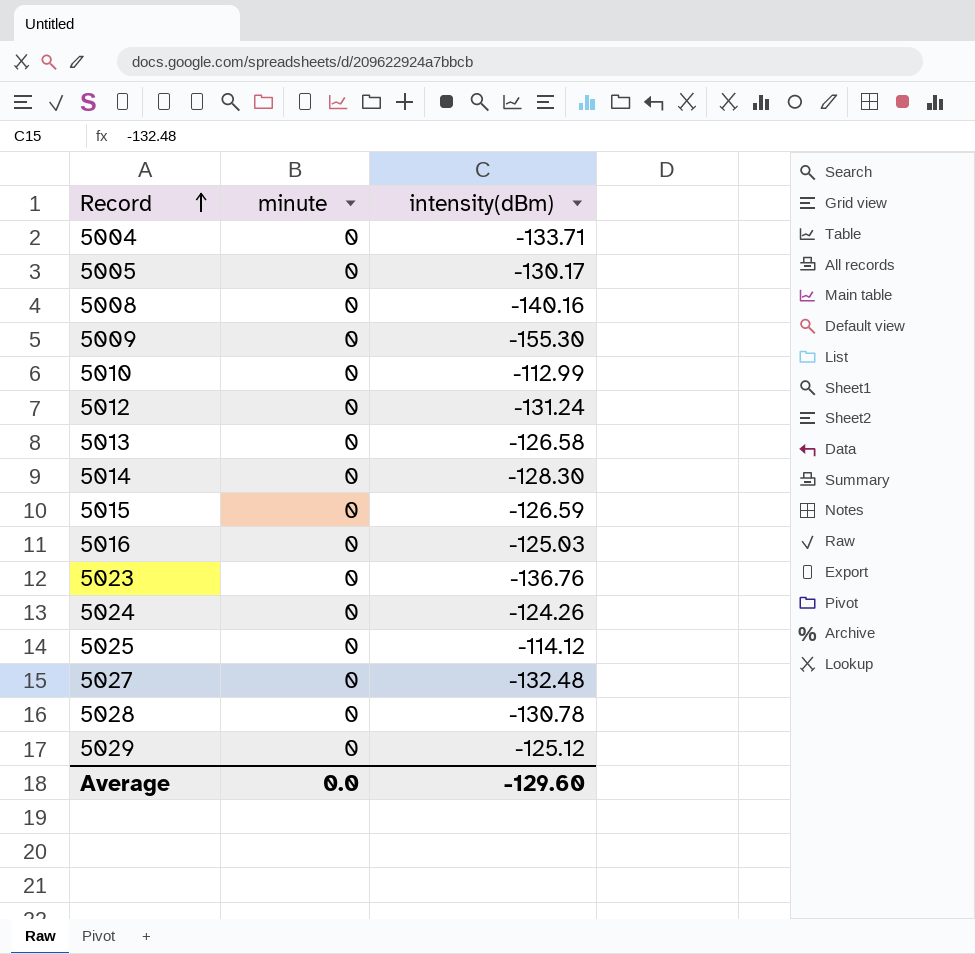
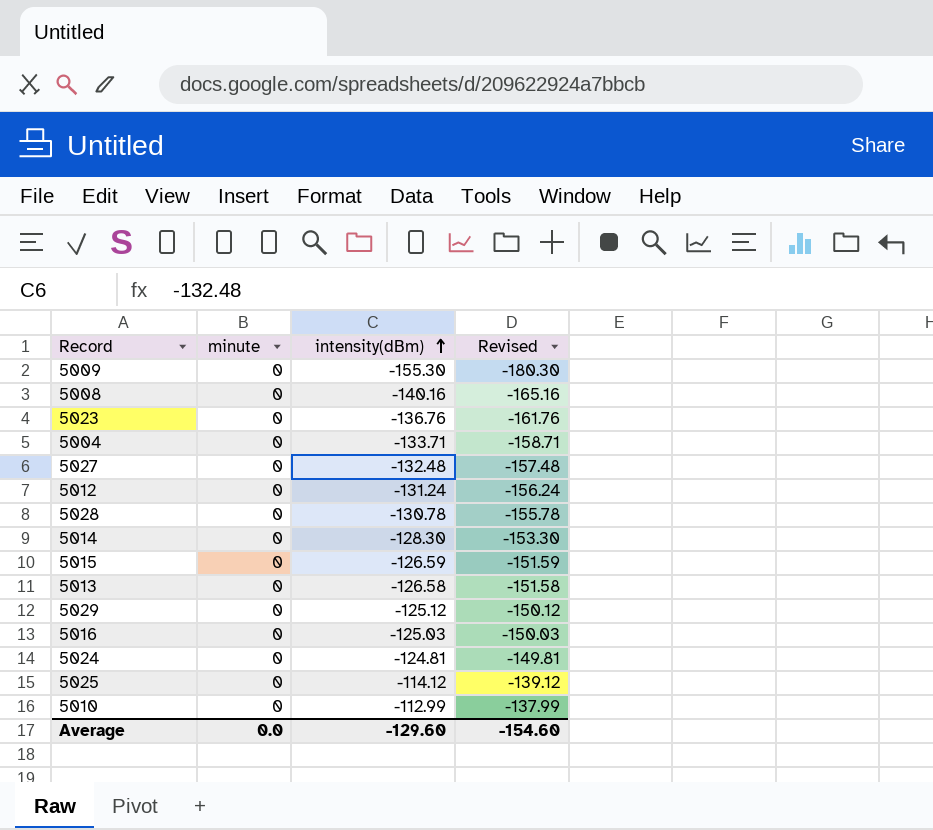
row order: Record ascending -> intensity(dBm) ascending
column Revised | formula: none -> [intensity(dBm)] - 25
row 5005: 0 | -130.17 -> none
5024 | intensity(dBm): -124.26 -> -124.81

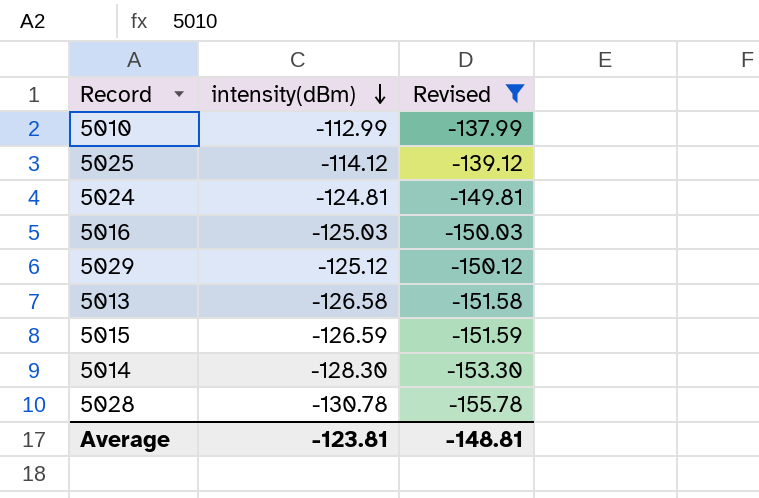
filter: none -> Revised >= -155.78
row order: intensity(dBm) ascending -> intensity(dBm) descending
column minute | position: 2 -> none
Average | intensity(dBm): -129.60 -> -123.81
Average | Revised: -154.60 -> -148.81

